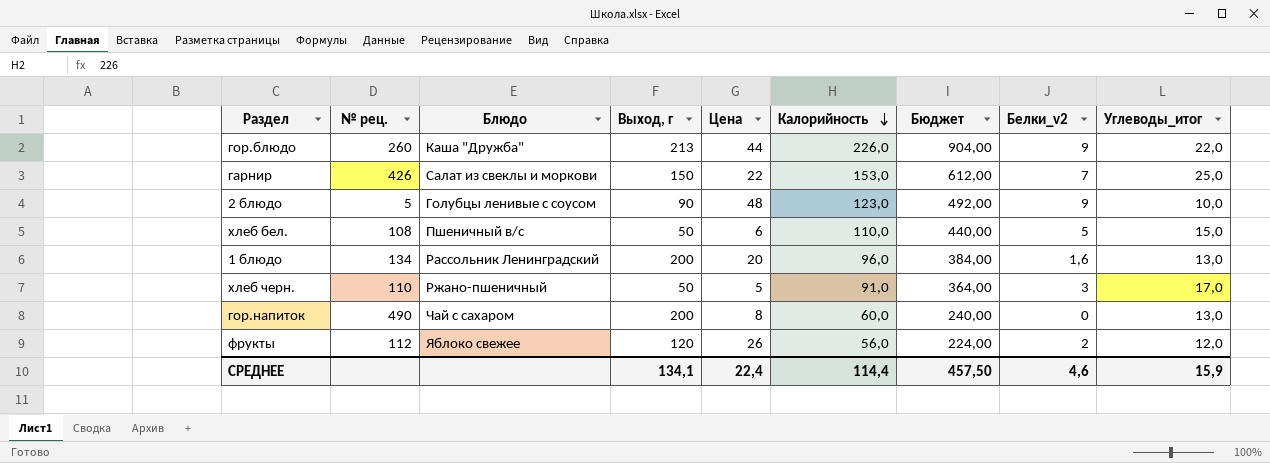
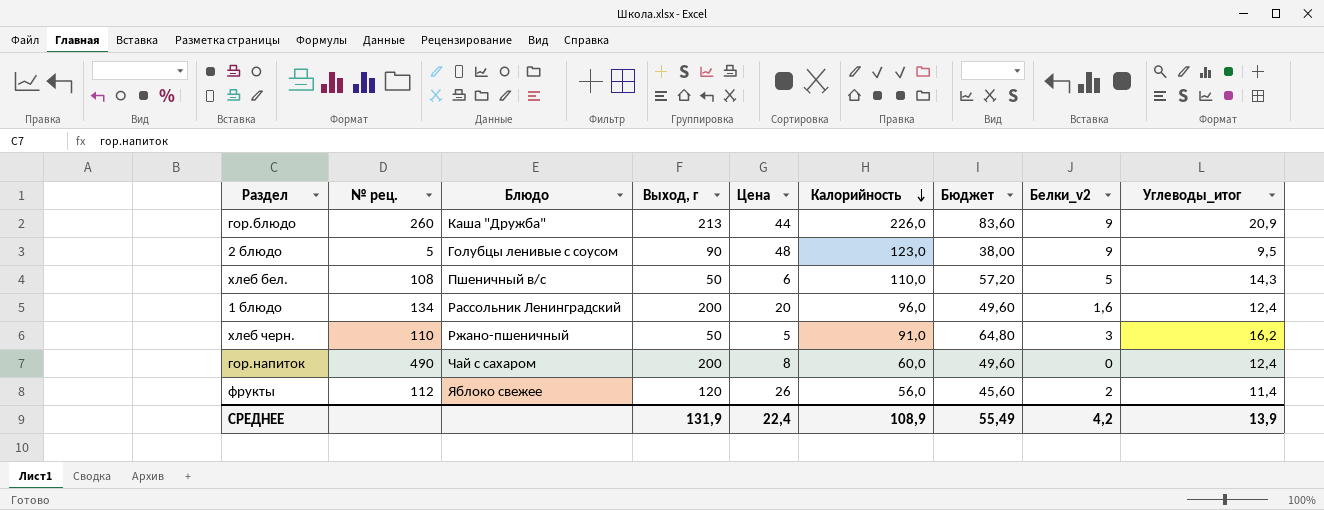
column Бюджет | formula: [Калорийность] * 4 -> [Углеводы_итог] * 4
row гарнир: 426 | Салат из свеклы и моркови | 150 | 22 | 153,0 | 612,00 | 7 | 25,0 -> none
гор.блюдо | Углеводы_итог: 22,0 -> 20,9
2 блюдо | Углеводы_итог: 10,0 -> 9,5
хлеб бел. | Углеводы_итог: 15,0 -> 14,3
1 блюдо | Углеводы_итог: 13,0 -> 12,4
хлеб черн. | Углеводы_итог: 17,0 -> 16,2
гор.напиток | Углеводы_итог: 13,0 -> 12,4
фрукты | Углеводы_итог: 12,0 -> 11,4
СРЕДНЕЕ | Выход, г: 134,1 -> 131,9
СРЕДНЕЕ | Калорийность: 114,4 -> 108,9
СРЕДНЕЕ | Бюджет: 457,50 -> 55,49
СРЕДНЕЕ | Белки_v2: 4,6 -> 4,2
СРЕДНЕЕ | Углеводы_итог: 15,9 -> 13,9

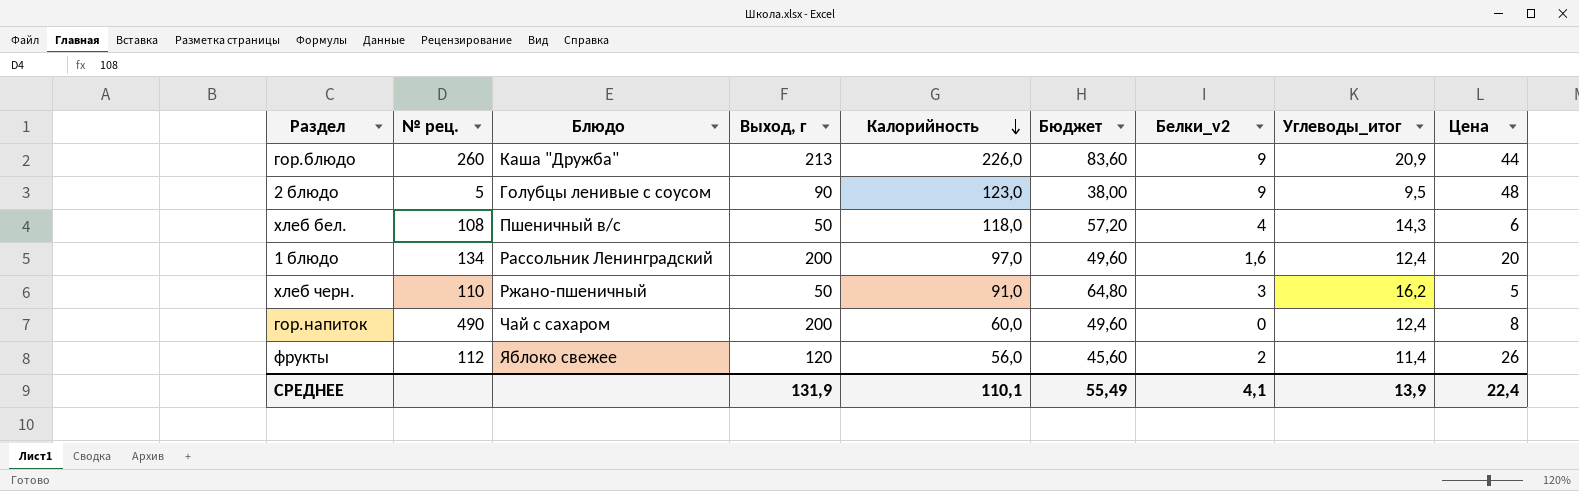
column Цена | position: 5 -> 9
хлеб бел. | Калорийность: 110,0 -> 118,0
хлеб бел. | Белки_v2: 5 -> 4
1 блюдо | Калорийность: 96,0 -> 97,0
СРЕДНЕЕ | Калорийность: 108,9 -> 110,1
СРЕДНЕЕ | Белки_v2: 4,2 -> 4,1

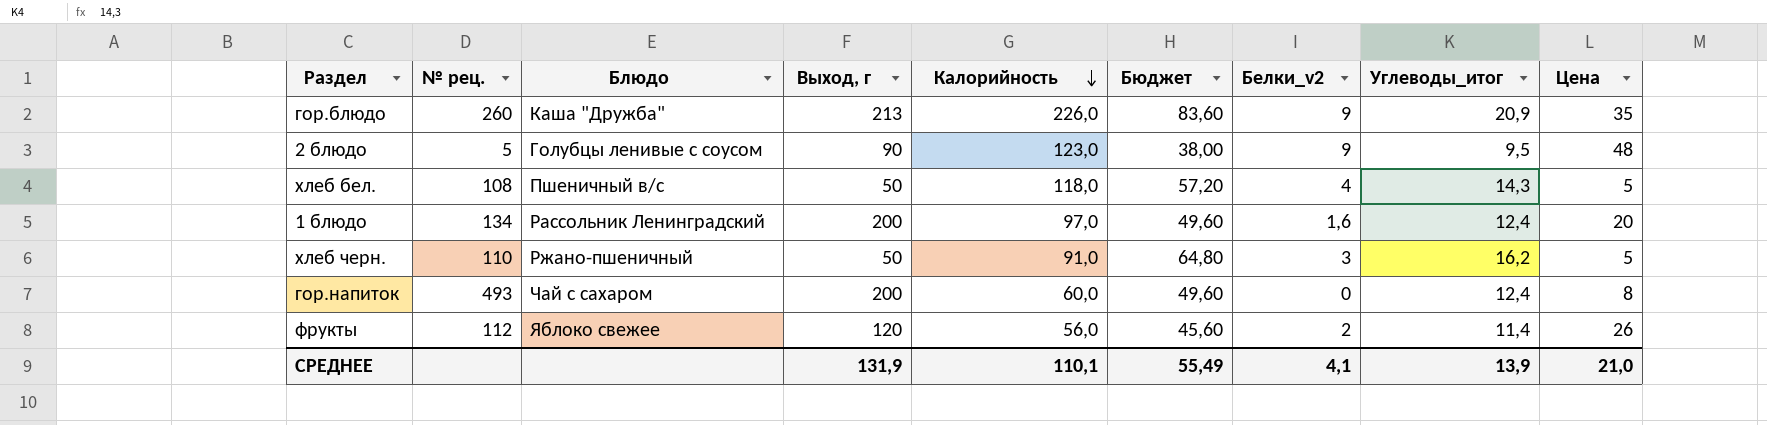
гор.блюдо | Цена: 44 -> 35
хлеб бел. | Цена: 6 -> 5
гор.напиток | № рец.: 490 -> 493
СРЕДНЕЕ | Цена: 22,4 -> 21,0

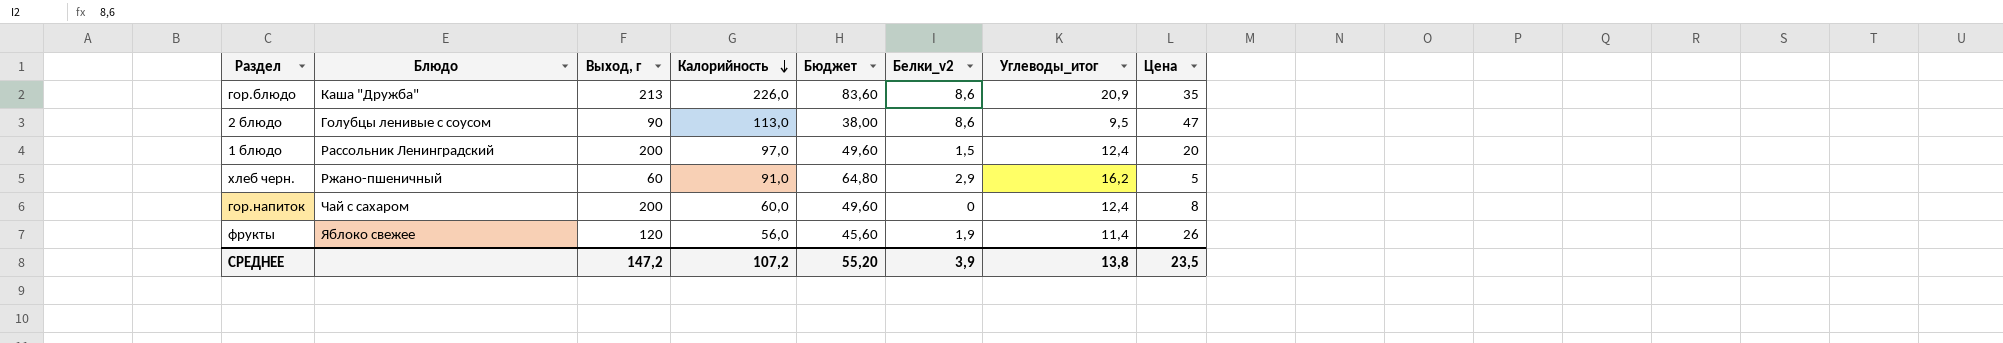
column № рец. | position: 2 -> none
row хлеб бел.: 108 | Пшеничный в/с | 50 | 118,0 | 57,20 | 4 | 14,3 | 5 -> none
гор.блюдо | Белки_v2: 9 -> 8,6
2 блюдо | Калорийность: 123,0 -> 113,0
2 блюдо | Белки_v2: 9 -> 8,6
2 блюдо | Цена: 48 -> 47
1 блюдо | Белки_v2: 1,6 -> 1,5
хлеб черн. | Выход, г: 50 -> 60
хлеб черн. | Белки_v2: 3 -> 2,9
фрукты | Белки_v2: 2 -> 1,9
СРЕДНЕЕ | Выход, г: 131,9 -> 147,2
СРЕДНЕЕ | Калорийность: 110,1 -> 107,2
СРЕДНЕЕ | Бюджет: 55,49 -> 55,20
СРЕДНЕЕ | Белки_v2: 4,1 -> 3,9
СРЕДНЕЕ | Углеводы_итог: 13,9 -> 13,8
СРЕДНЕЕ | Цена: 21,0 -> 23,5

